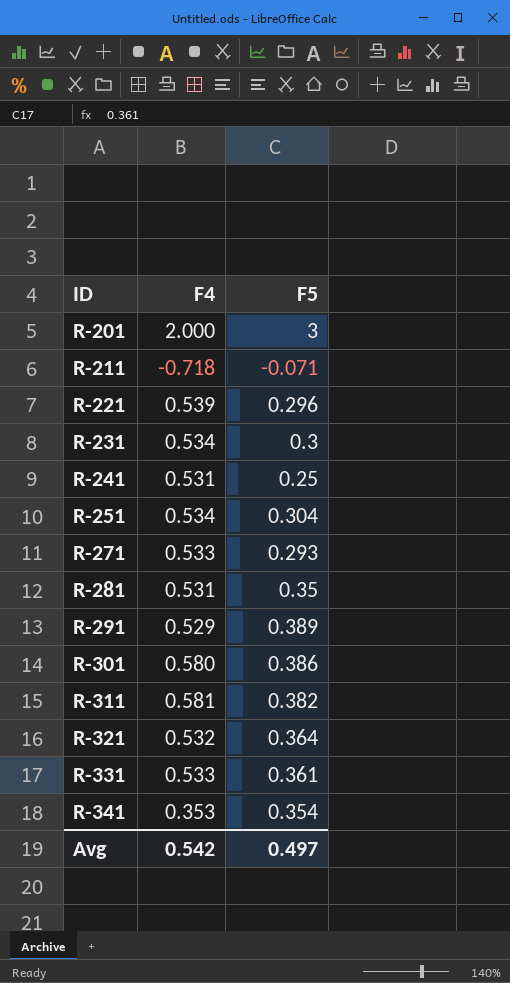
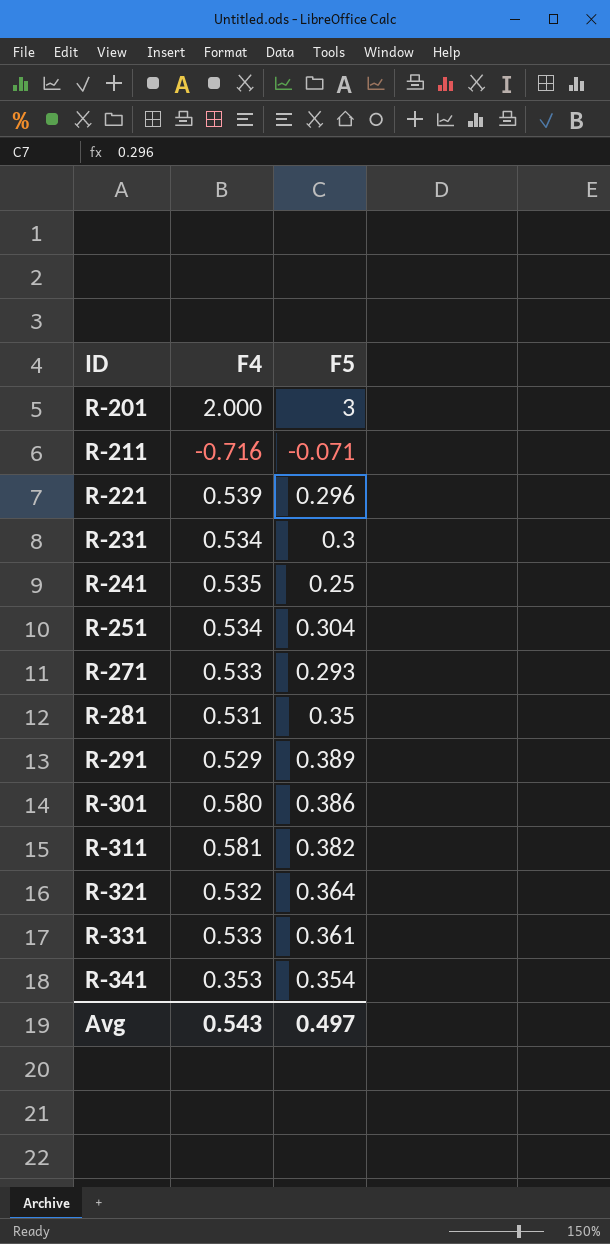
R-211 | F4: -0.718 -> -0.716
R-241 | F4: 0.531 -> 0.535
Avg | F4: 0.542 -> 0.543

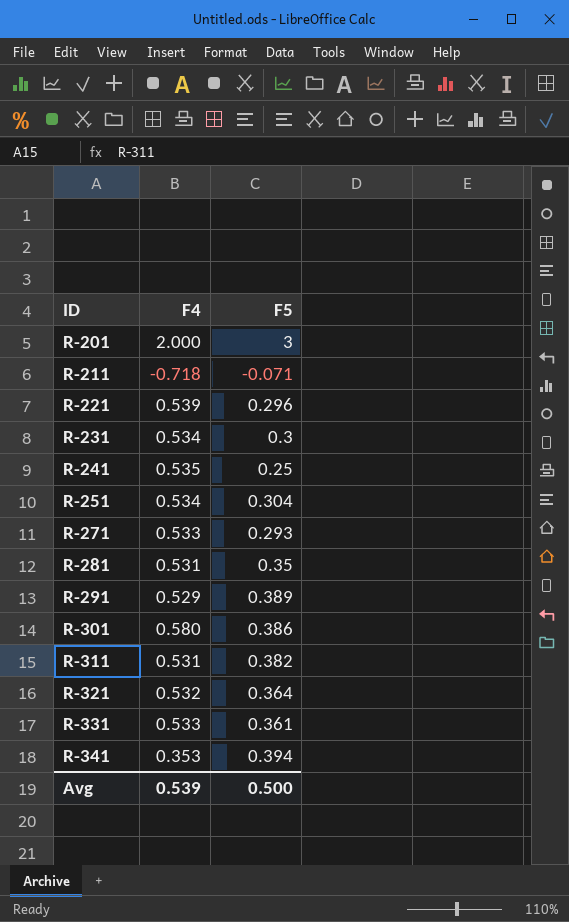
R-211 | F4: -0.716 -> -0.718
R-311 | F4: 0.581 -> 0.531
R-341 | F5: 0.354 -> 0.394
Avg | F4: 0.543 -> 0.539
Avg | F5: 0.497 -> 0.500

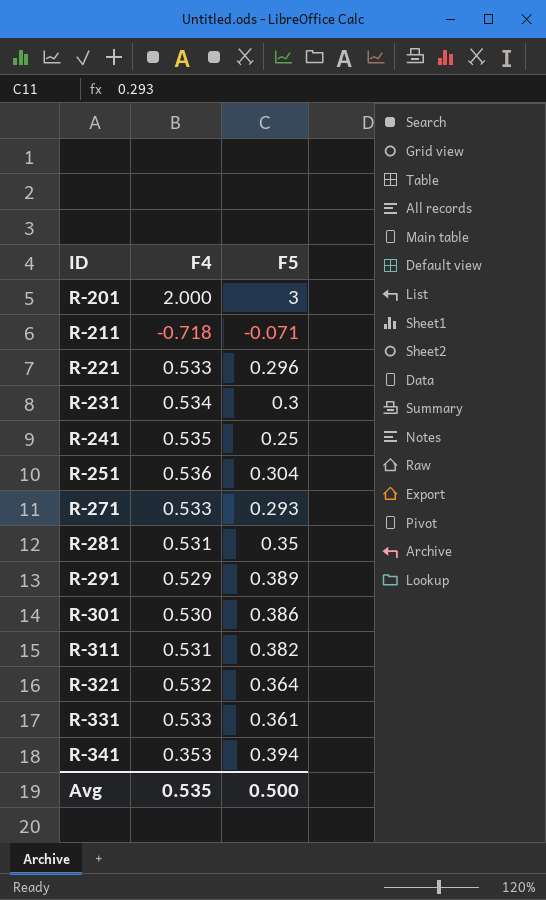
R-221 | F4: 0.539 -> 0.533
R-251 | F4: 0.534 -> 0.536
R-301 | F4: 0.580 -> 0.530
Avg | F4: 0.539 -> 0.535

